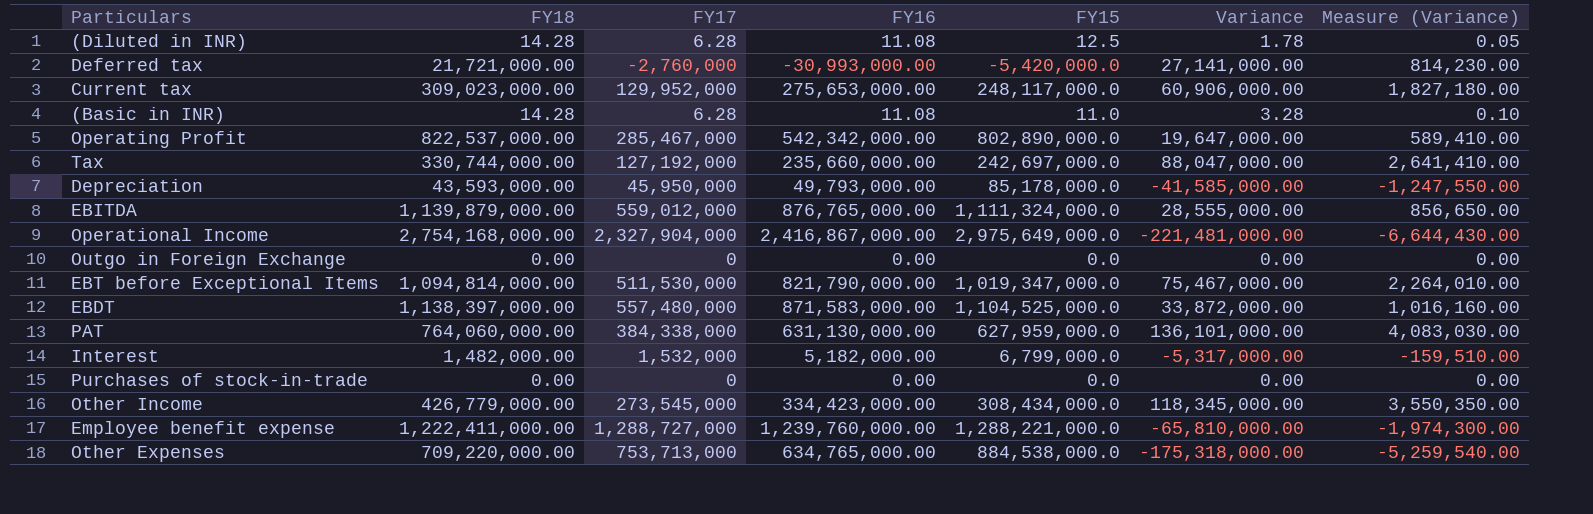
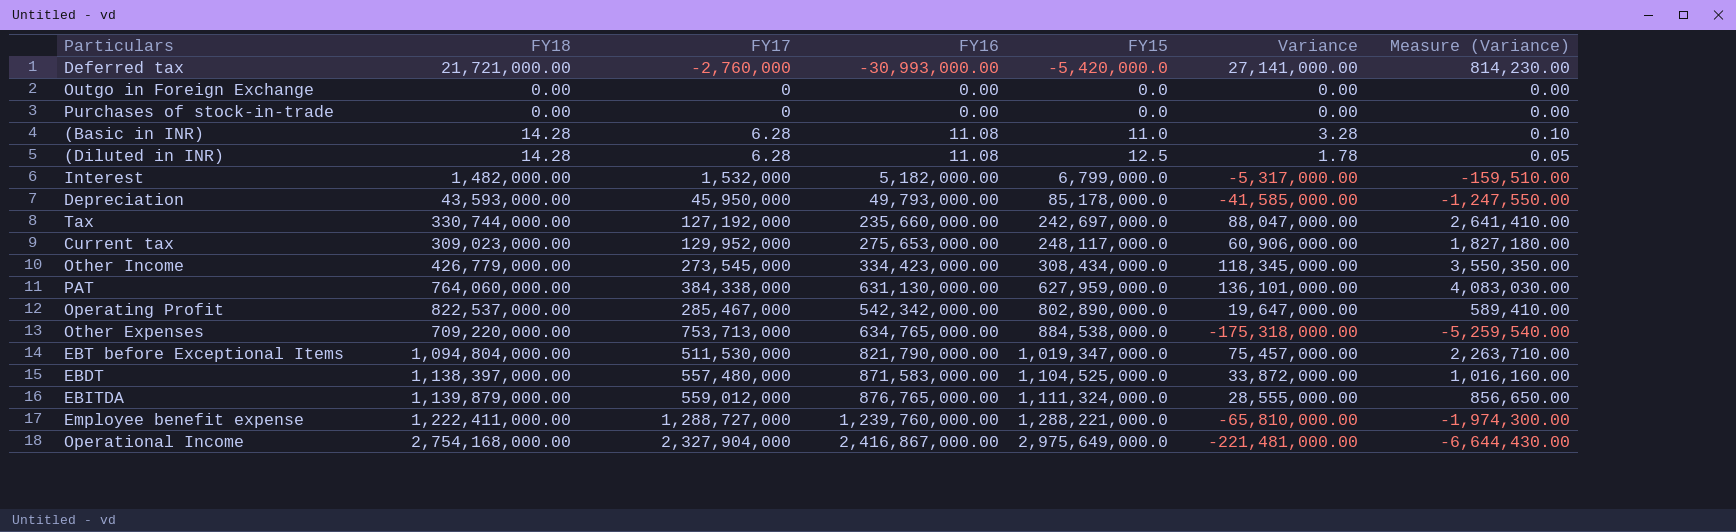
row order: none -> FY15 ascending
EBT before Exceptional Items | FY18: 1,094,814,000.00 -> 1,094,804,000.00
EBT before Exceptional Items | Variance: 75,467,000.00 -> 75,457,000.00
EBT before Exceptional Items | Measure (Variance): 2,264,010.00 -> 2,263,710.00

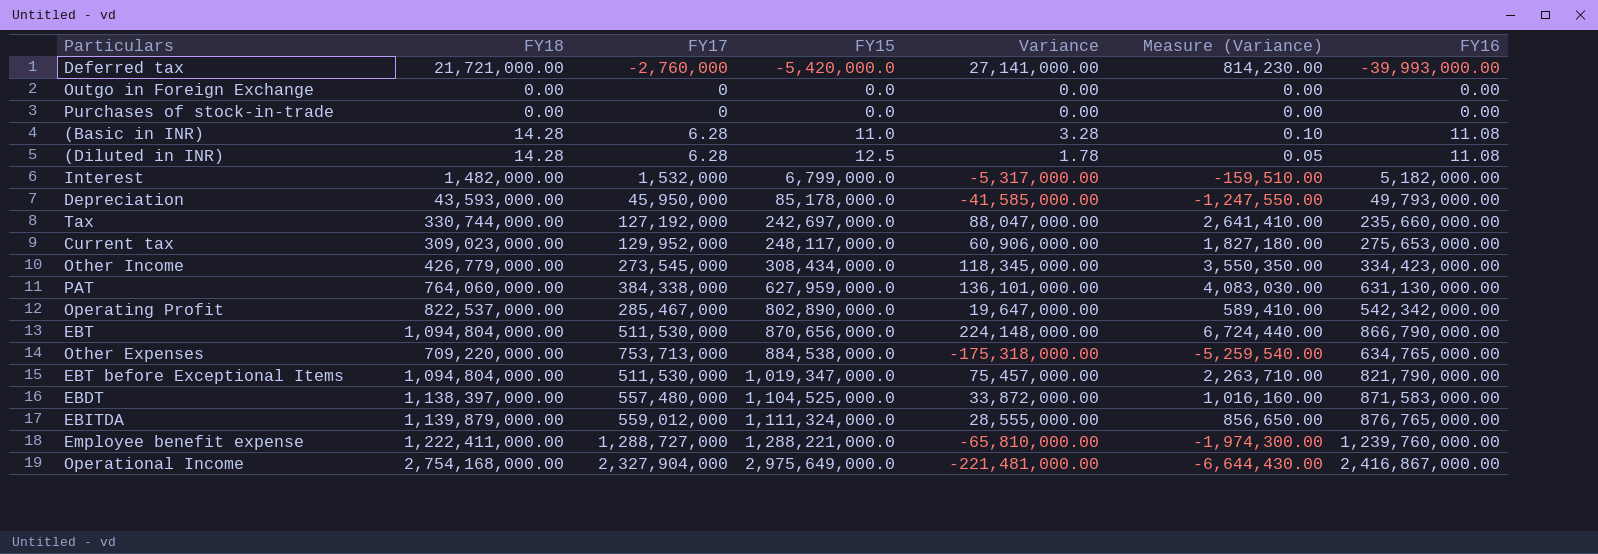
column FY16 | position: 4 -> 7
Deferred tax | FY16: -30,993,000.00 -> -39,993,000.00
row EBT: none -> 1,094,804,000.00 | 511,530,000 | 870,656,000.0 | 224,148,000.00 | 6,724,440.00 | 866,790,000.00

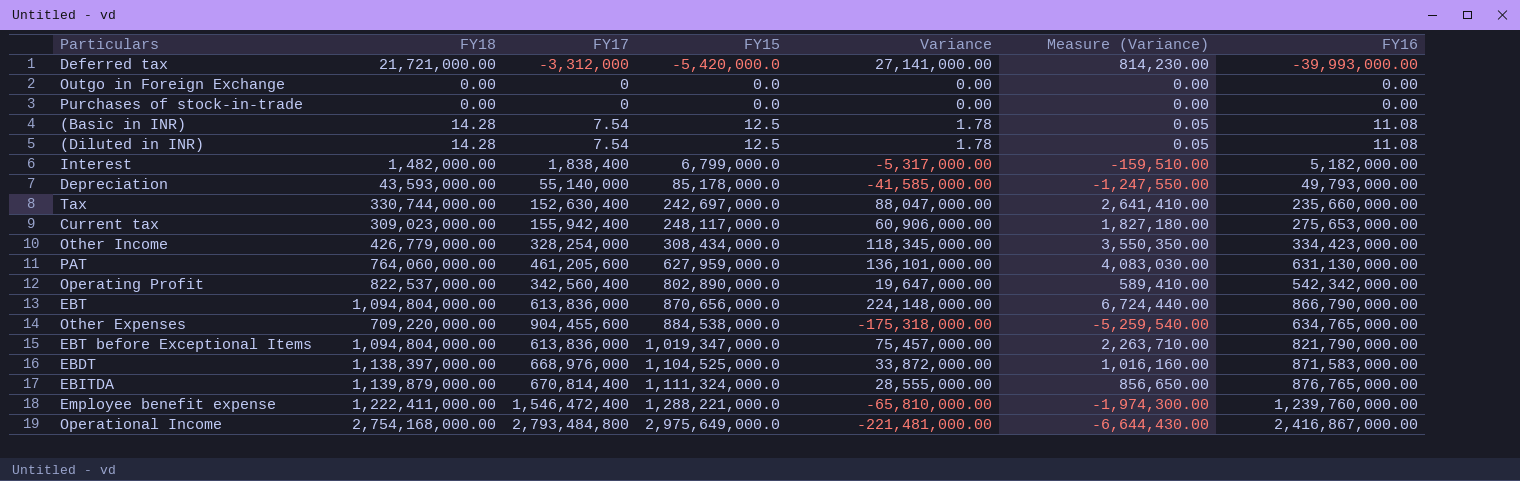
Deferred tax | FY17: -2,760,000 -> -3,312,000
(Basic in INR) | FY17: 6.28 -> 7.54
(Basic in INR) | FY15: 11.0 -> 12.5
(Basic in INR) | Variance: 3.28 -> 1.78
(Basic in INR) | Measure (Variance): 0.10 -> 0.05
(Diluted in INR) | FY17: 6.28 -> 7.54
Interest | FY17: 1,532,000 -> 1,838,400
Depreciation | FY17: 45,950,000 -> 55,140,000
Tax | FY17: 127,192,000 -> 152,630,400
Current tax | FY17: 129,952,000 -> 155,942,400
Other Income | FY17: 273,545,000 -> 328,254,000
PAT | FY17: 384,338,000 -> 461,205,600
Operating Profit | FY17: 285,467,000 -> 342,560,400
EBT | FY17: 511,530,000 -> 613,836,000
Other Expenses | FY17: 753,713,000 -> 904,455,600
EBT before Exceptional Items | FY17: 511,530,000 -> 613,836,000
EBDT | FY17: 557,480,000 -> 668,976,000
EBITDA | FY17: 559,012,000 -> 670,814,400
Employee benefit expense | FY17: 1,288,727,000 -> 1,546,472,400
Operational Income | FY17: 2,327,904,000 -> 2,793,484,800

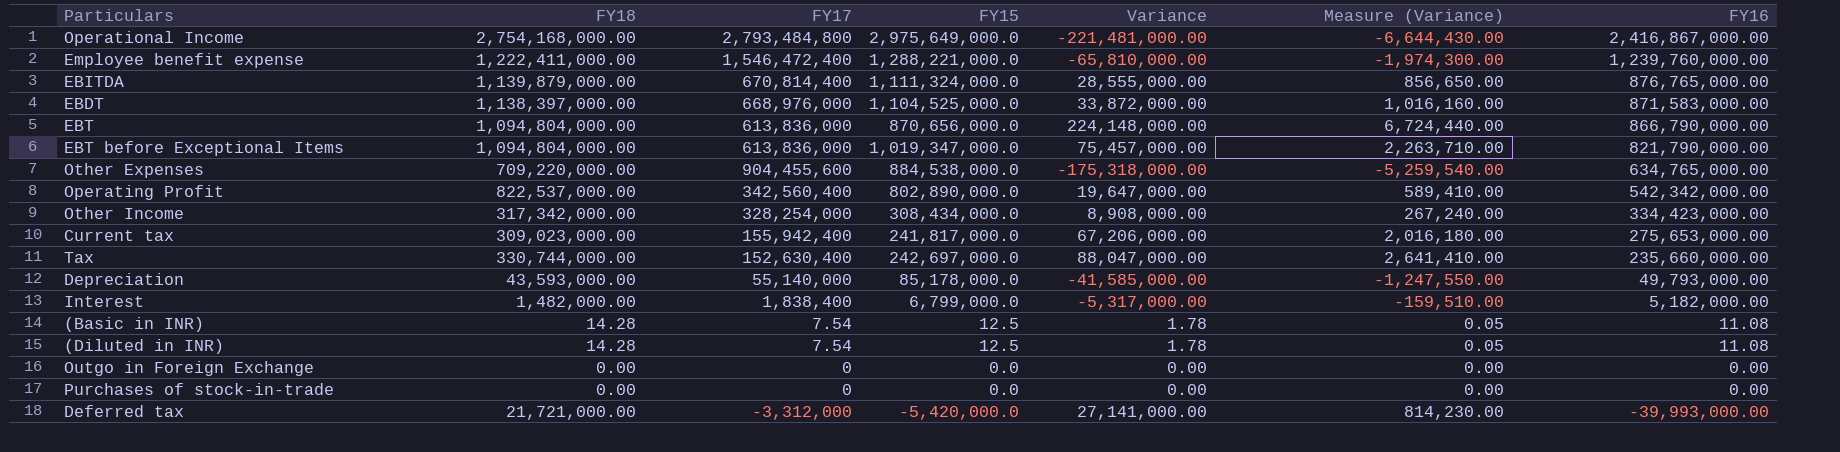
row order: FY15 ascending -> FY16 descending
row PAT: 764,060,000.00 | 461,205,600 | 627,959,000.0 | 136,101,000.00 | 4,083,030.00 | 631,130,000.00 -> none
Other Income | FY18: 426,779,000.00 -> 317,342,000.00
Other Income | Variance: 118,345,000.00 -> 8,908,000.00
Other Income | Measure (Variance): 3,550,350.00 -> 267,240.00
Current tax | FY15: 248,117,000.0 -> 241,817,000.0
Current tax | Variance: 60,906,000.00 -> 67,206,000.00
Current tax | Measure (Variance): 1,827,180.00 -> 2,016,180.00

